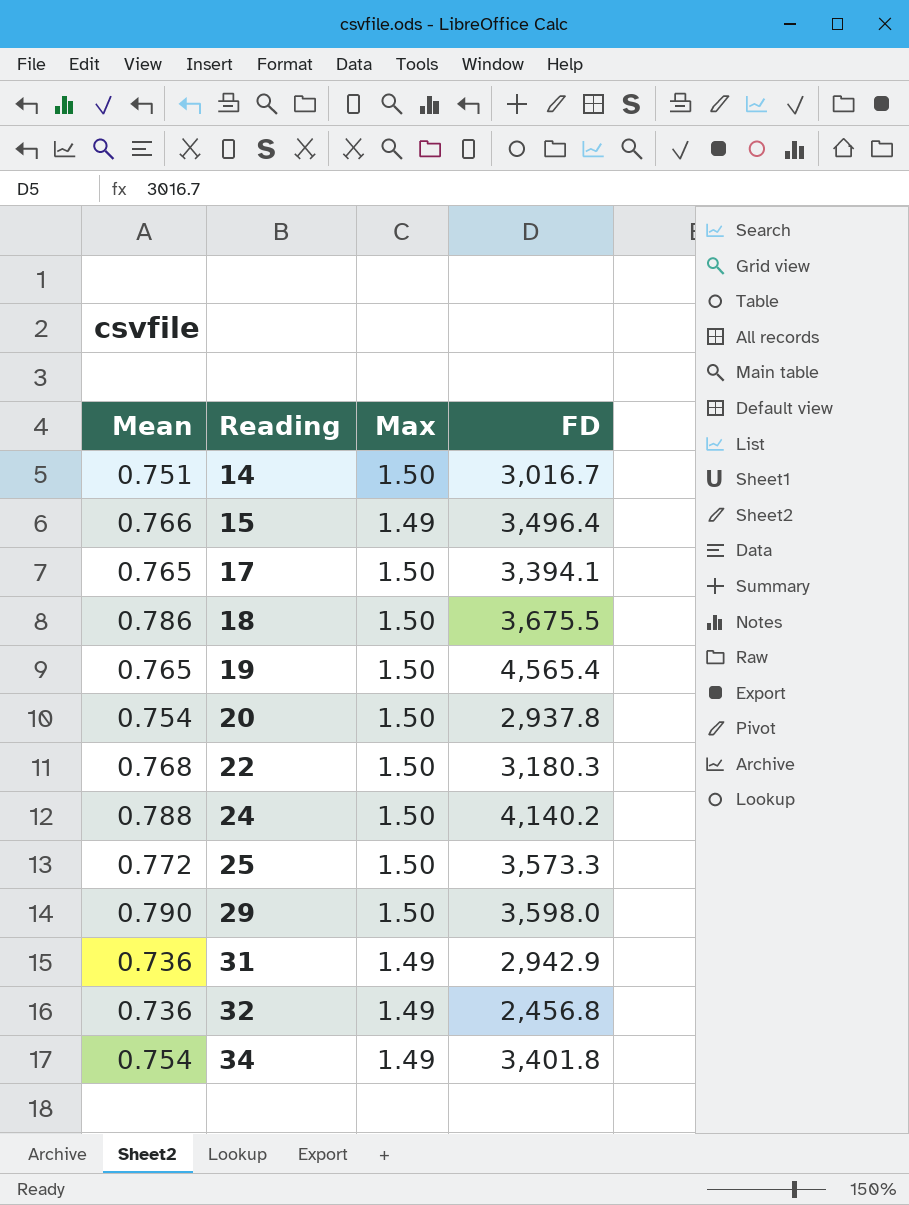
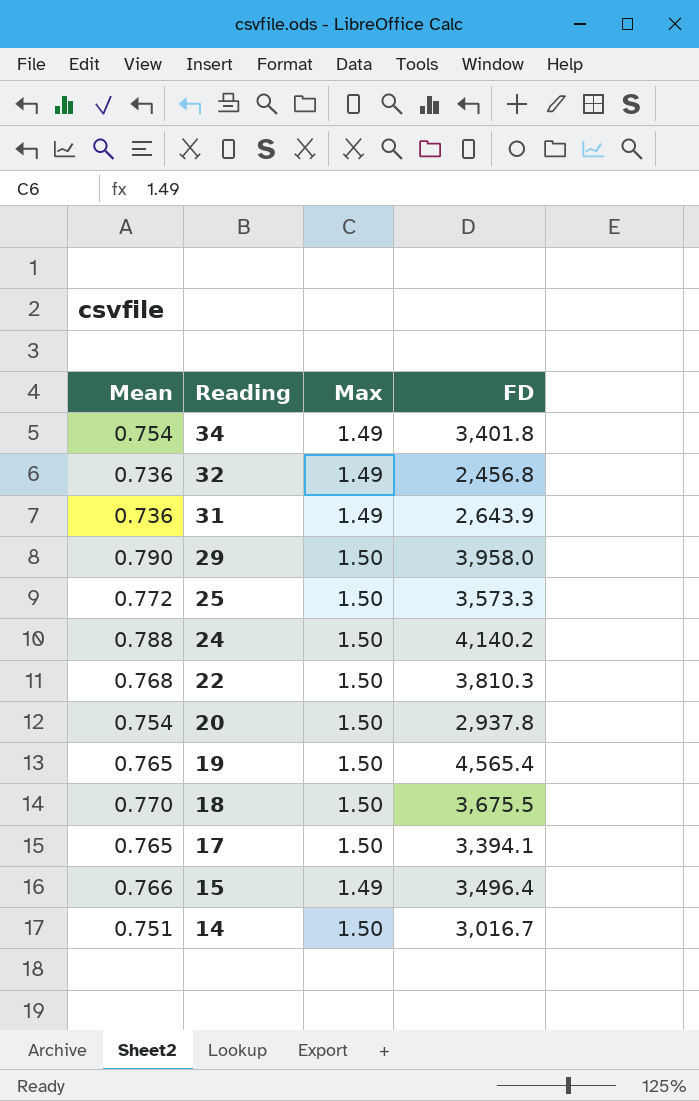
row order: Reading ascending -> Reading descending
31 | FD: 2,942.9 -> 2,643.9
29 | FD: 3,598.0 -> 3,958.0
22 | FD: 3,180.3 -> 3,810.3
18 | Mean: 0.786 -> 0.770

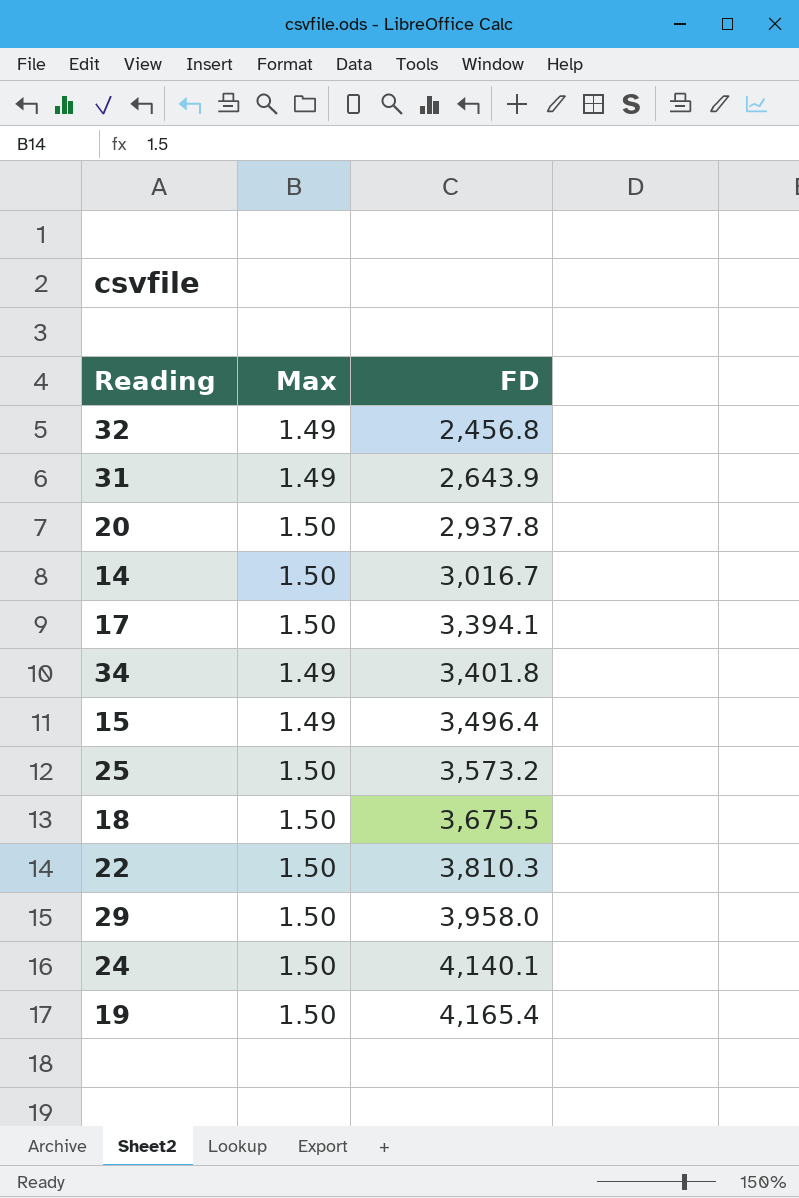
row order: Reading descending -> FD ascending
column Mean | position: 1 -> none
25 | FD: 3,573.3 -> 3,573.2
24 | FD: 4,140.2 -> 4,140.1
19 | FD: 4,565.4 -> 4,165.4

